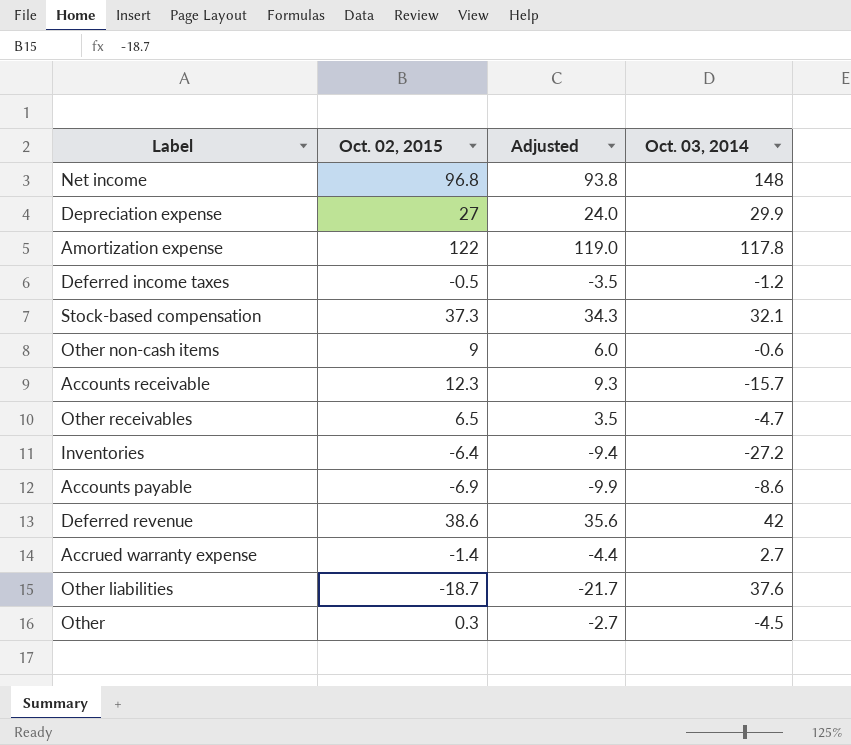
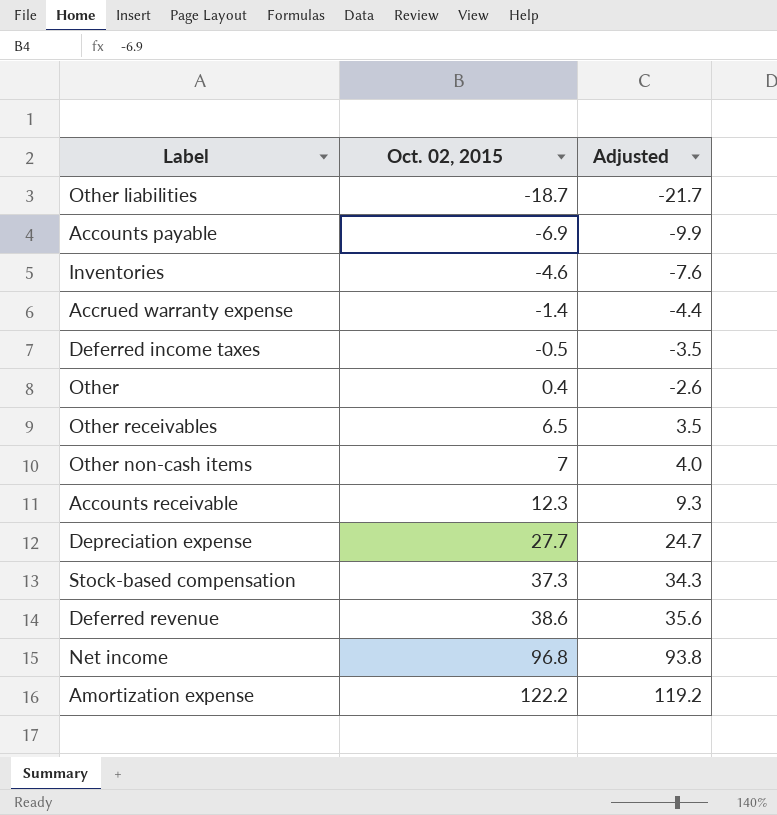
row order: none -> Oct. 02, 2015 ascending
column Oct. 03, 2014 | position: 4 -> none
Inventories | Oct. 02, 2015: -6.4 -> -4.6
Inventories | Adjusted: -9.4 -> -7.6
Other | Oct. 02, 2015: 0.3 -> 0.4
Other | Adjusted: -2.7 -> -2.6
Other non-cash items | Oct. 02, 2015: 9 -> 7
Other non-cash items | Adjusted: 6.0 -> 4.0
Depreciation expense | Oct. 02, 2015: 27 -> 27.7
Depreciation expense | Adjusted: 24.0 -> 24.7
Amortization expense | Oct. 02, 2015: 122 -> 122.2
Amortization expense | Adjusted: 119.0 -> 119.2

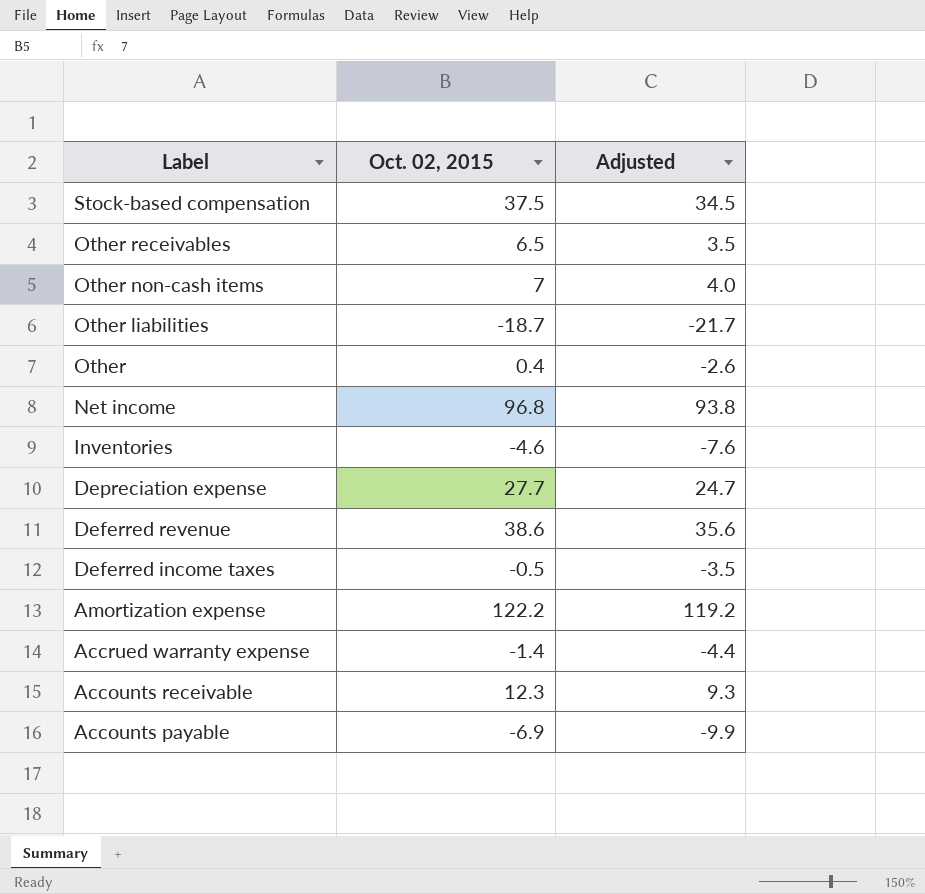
row order: Oct. 02, 2015 ascending -> Label descending
Stock-based compensation | Oct. 02, 2015: 37.3 -> 37.5
Stock-based compensation | Adjusted: 34.3 -> 34.5

